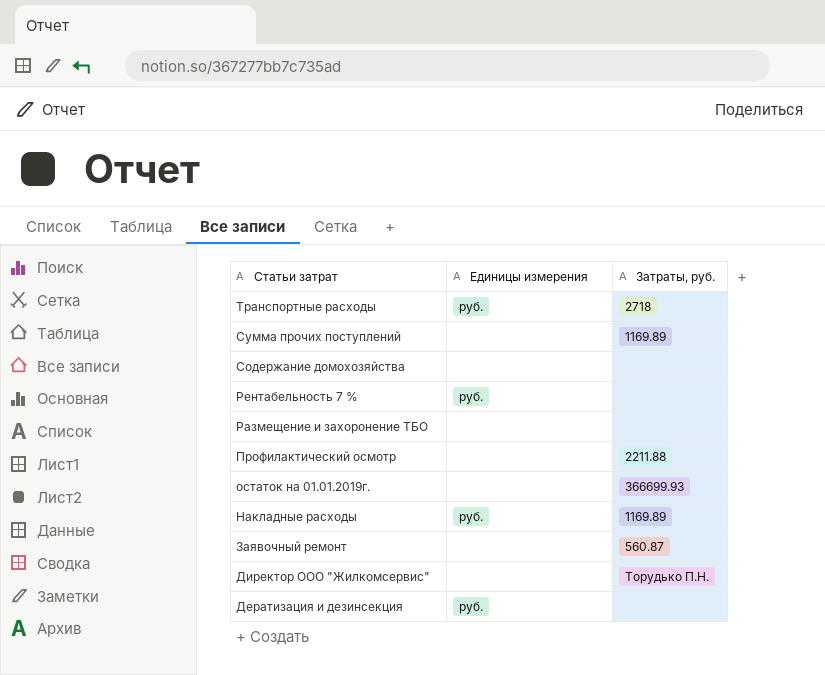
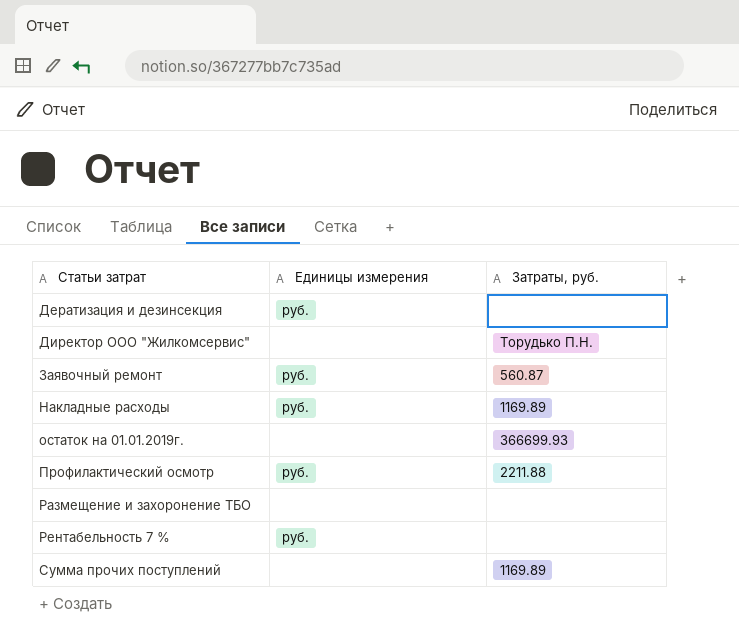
row order: Статьи затрат descending -> Статьи затрат ascending
row Транспортные расходы: руб. | 2718 -> none
row Содержание домохозяйства: none | none -> none
Заявочный ремонт | Единицы измерения: none -> руб.
Профилактический осмотр | Единицы измерения: none -> руб.

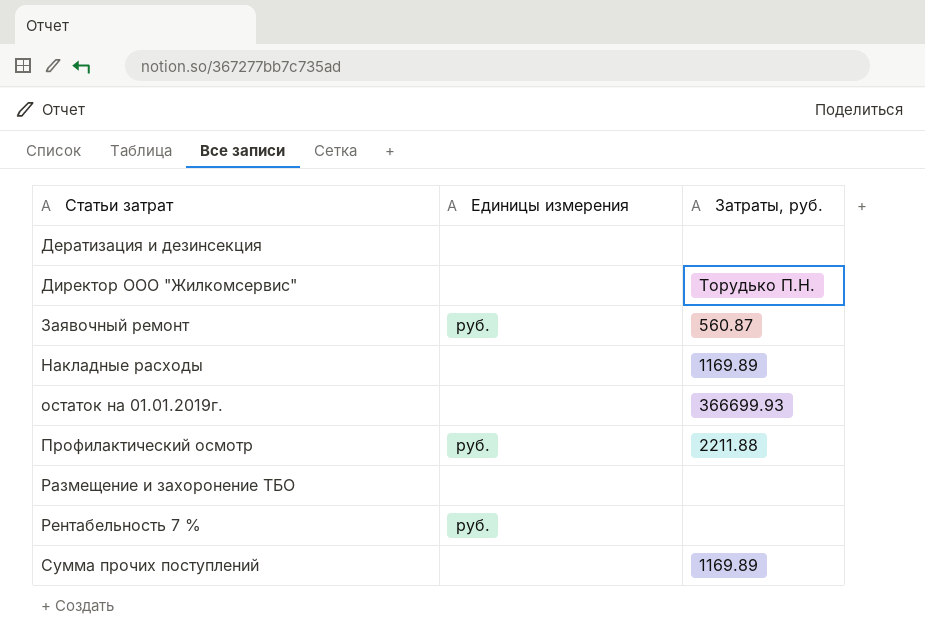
Дератизация и дезинсекция | Единицы измерения: руб. -> none
Накладные расходы | Единицы измерения: руб. -> none

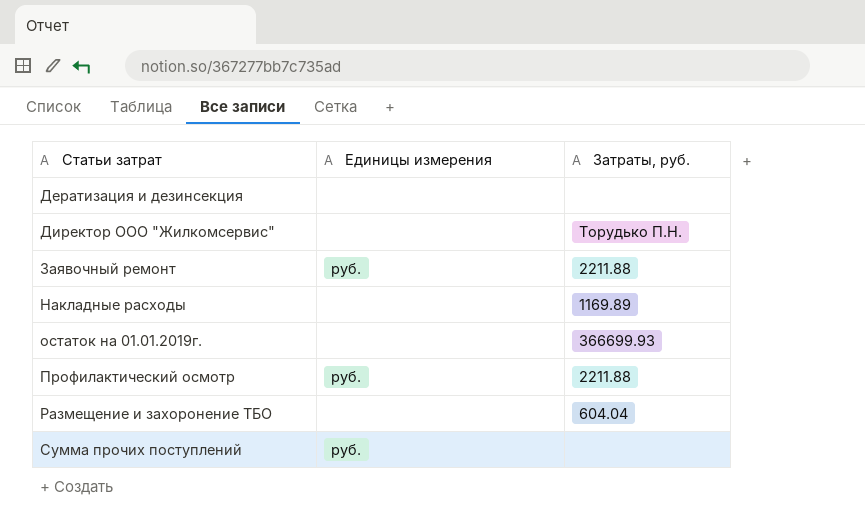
row Рентабельность 7 %: руб. | none -> none
Заявочный ремонт | Затраты, руб.: 560.87 -> 2211.88
Размещение и захоронение ТБО | Затраты, руб.: none -> 604.04
Сумма прочих поступлений | Единицы измерения: none -> руб.
Сумма прочих поступлений | Затраты, руб.: 1169.89 -> none

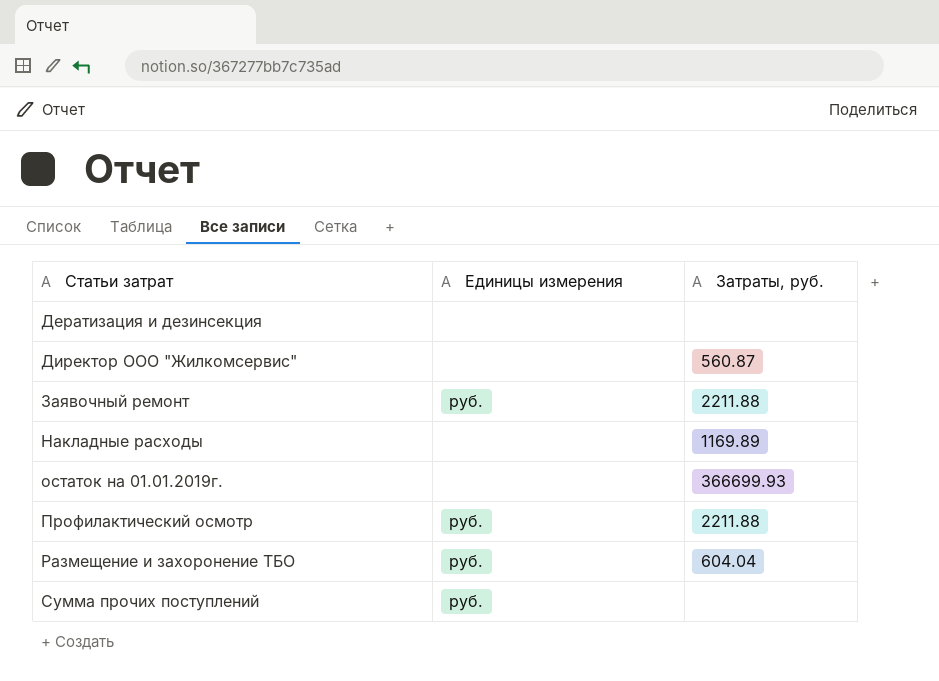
Директор ООО "Жилкомсервис" | Затраты, руб.: Торудько П.Н. -> 560.87
Размещение и захоронение ТБО | Единицы измерения: none -> руб.

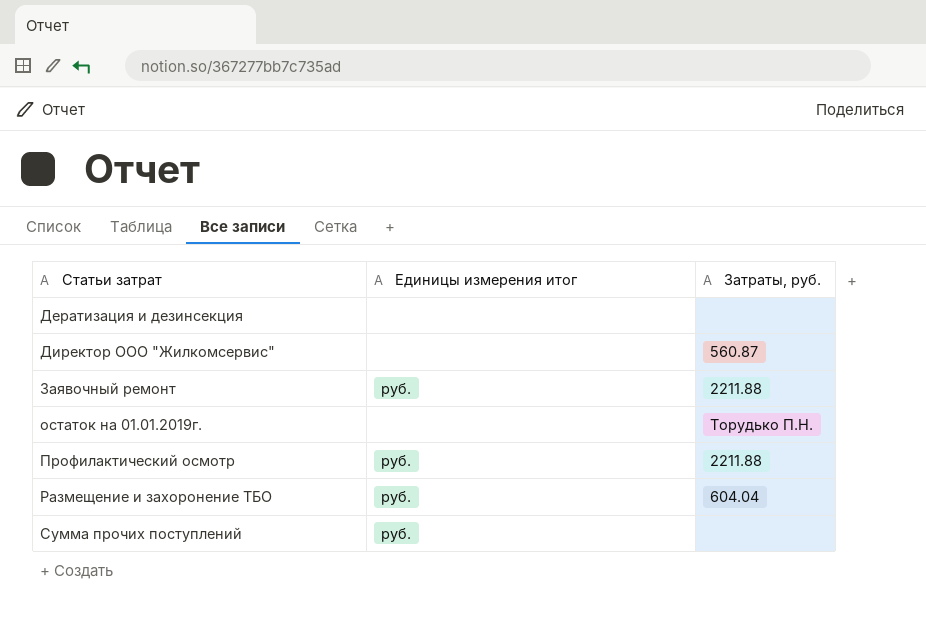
column name: Единицы измерения -> Единицы измерения итог
row Накладные расходы: none | 1169.89 -> none
остаток на 01.01.2019г. | Затраты, руб.: 366699.93 -> Торудько П.Н.

